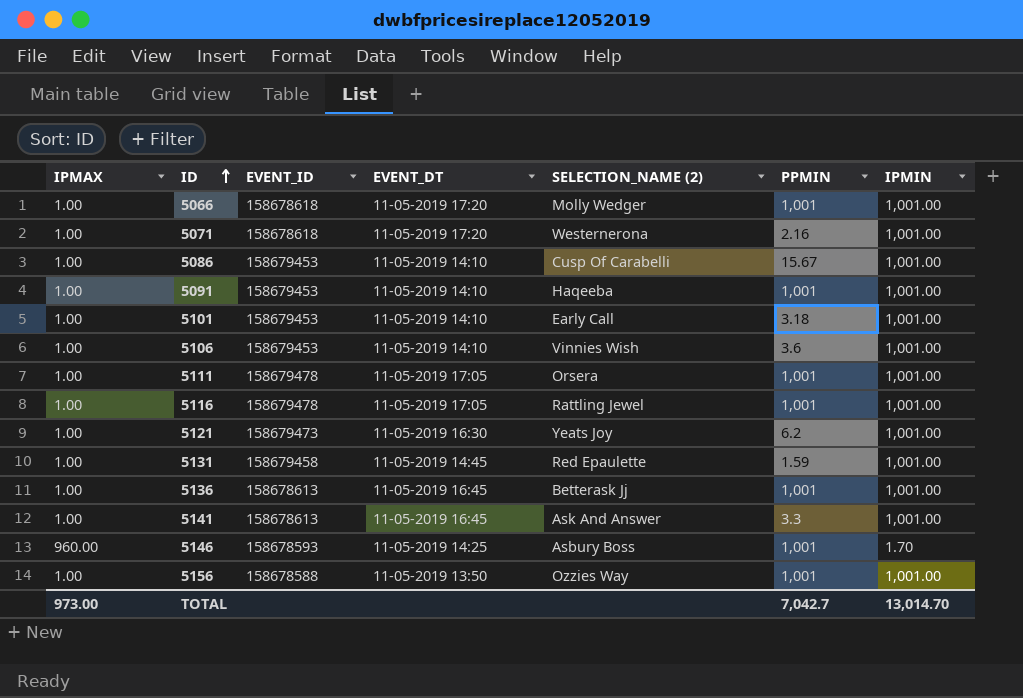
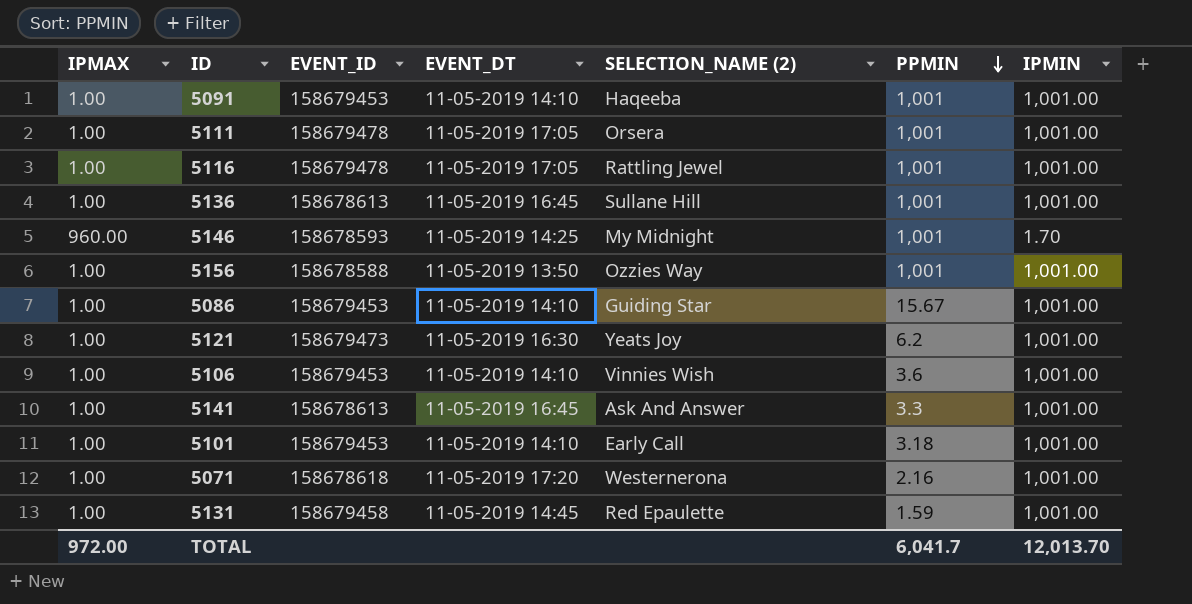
row order: ID ascending -> PPMIN descending
row 5066: 1.00 | 158678618 | 11-05-2019 17:20 | Molly Wedger | 1,001 | 1,001.00 -> none
5136 | SELECTION_NAME (2): Betterask Jj -> Sullane Hill
5146 | SELECTION_NAME (2): Asbury Boss -> My Midnight
5086 | SELECTION_NAME (2): Cusp Of Carabelli -> Guiding Star
TOTAL | IPMAX: 973.00 -> 972.00
TOTAL | PPMIN: 7,042.7 -> 6,041.7
TOTAL | IPMIN: 13,014.70 -> 12,013.70

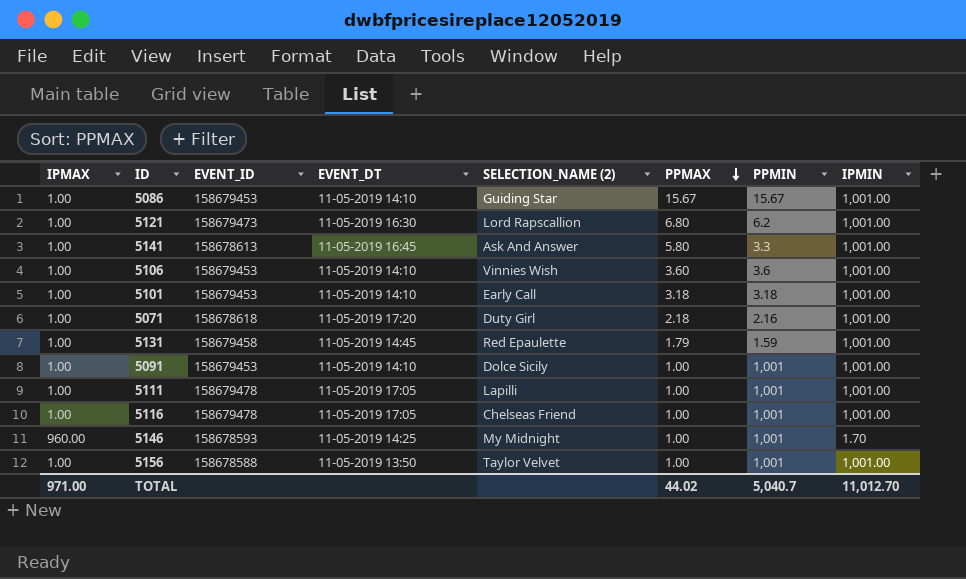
row order: PPMIN descending -> PPMAX descending
column PPMAX | position: none -> 6
row 5136: 1.00 | 158678613 | 11-05-2019 16:45 | Sullane Hill | 1,001 | 1,001.00 -> none
5121 | SELECTION_NAME (2): Yeats Joy -> Lord Rapscallion
5071 | SELECTION_NAME (2): Westernerona -> Duty Girl
5091 | SELECTION_NAME (2): Haqeeba -> Dolce Sicily
5111 | SELECTION_NAME (2): Orsera -> Lapilli
5116 | SELECTION_NAME (2): Rattling Jewel -> Chelseas Friend
5156 | SELECTION_NAME (2): Ozzies Way -> Taylor Velvet
TOTAL | IPMAX: 972.00 -> 971.00
TOTAL | PPMIN: 6,041.7 -> 5,040.7
TOTAL | IPMIN: 12,013.70 -> 11,012.70

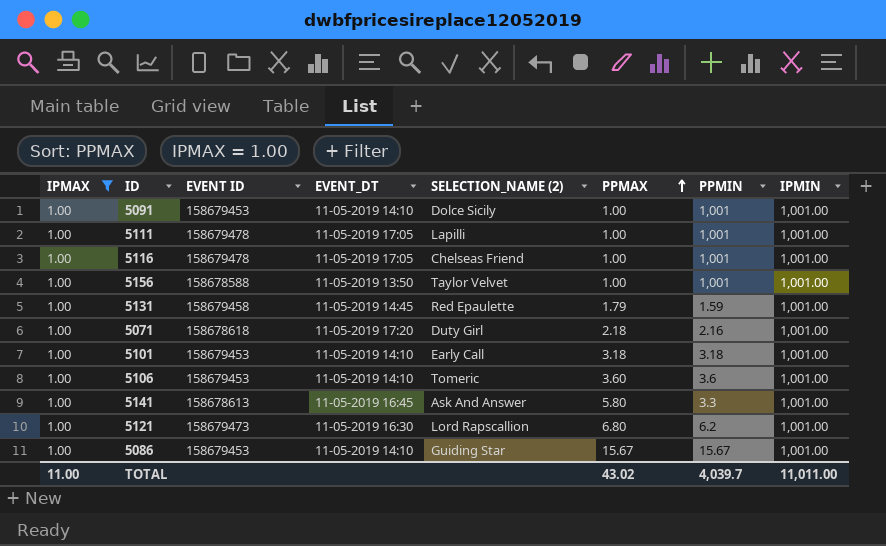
filter: none -> IPMAX = 1.00
row order: PPMAX descending -> PPMAX ascending
column name: EVENT_ID -> EVENT ID
5106 | SELECTION_NAME (2): Vinnies Wish -> Tomeric
TOTAL | IPMAX: 971.00 -> 11.00
TOTAL | PPMAX: 44.02 -> 43.02
TOTAL | PPMIN: 5,040.7 -> 4,039.7
TOTAL | IPMIN: 11,012.70 -> 11,011.00

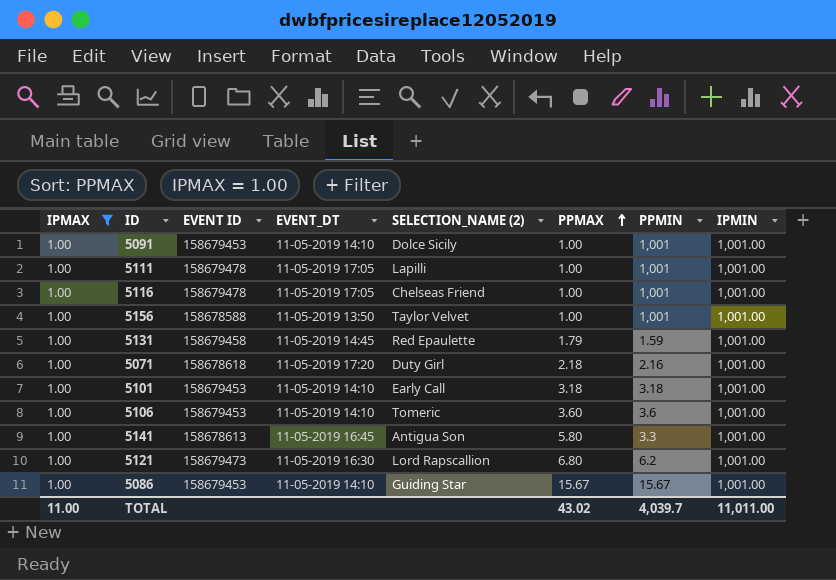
5141 | SELECTION_NAME (2): Ask And Answer -> Antigua Son

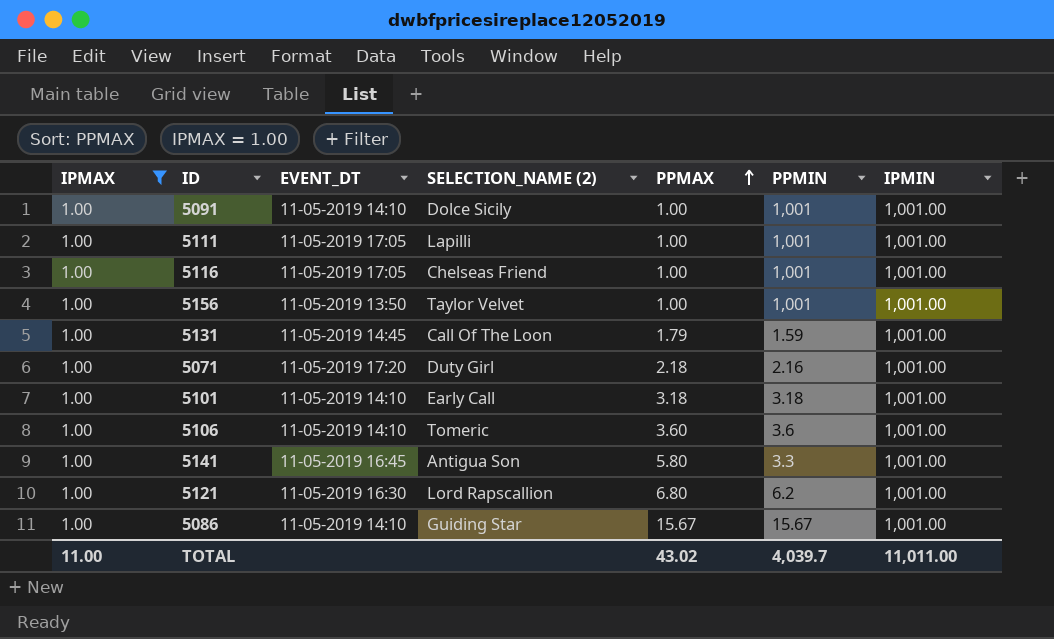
column EVENT ID | position: 3 -> none
5131 | SELECTION_NAME (2): Red Epaulette -> Call Of The Loon

